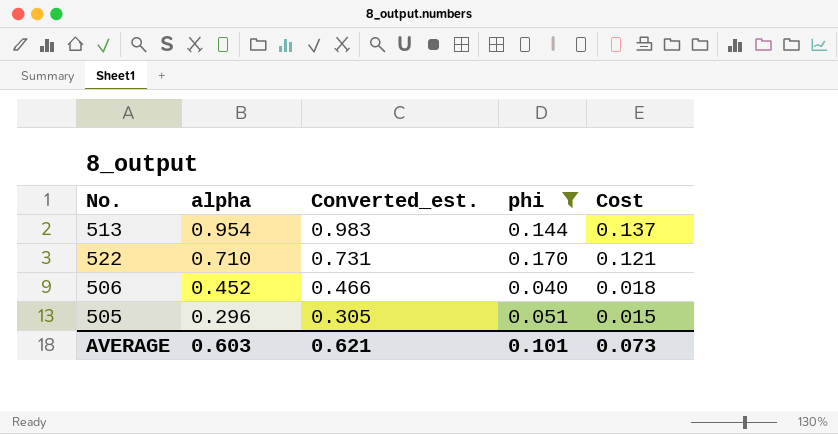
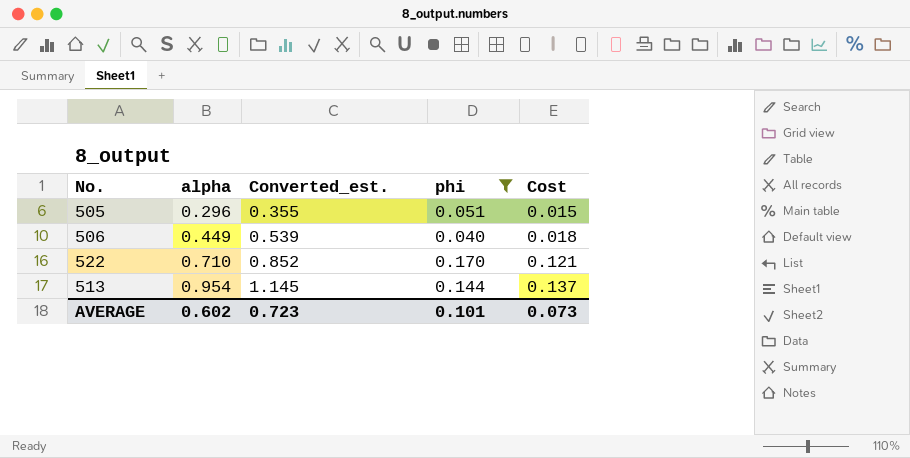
row order: alpha descending -> alpha ascending
column Converted_est. | formula: [alpha] * 1.03 -> [alpha] * 1.2
506 | alpha: 0.452 -> 0.449
AVERAGE | alpha: 0.603 -> 0.602
AVERAGE | Converted_est.: 0.621 -> 0.723

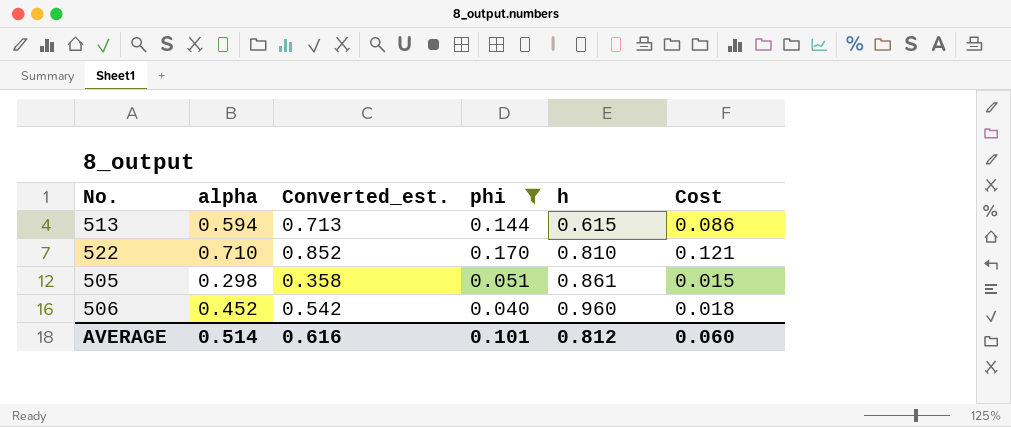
row order: alpha ascending -> h ascending
column h | position: none -> 5
513 | alpha: 0.954 -> 0.594
513 | Converted_est.: 1.145 -> 0.713
513 | Cost: 0.137 -> 0.086
505 | alpha: 0.296 -> 0.298
505 | Converted_est.: 0.355 -> 0.358
506 | alpha: 0.449 -> 0.452
506 | Converted_est.: 0.539 -> 0.542
AVERAGE | alpha: 0.602 -> 0.514
AVERAGE | Converted_est.: 0.723 -> 0.616
AVERAGE | Cost: 0.073 -> 0.060

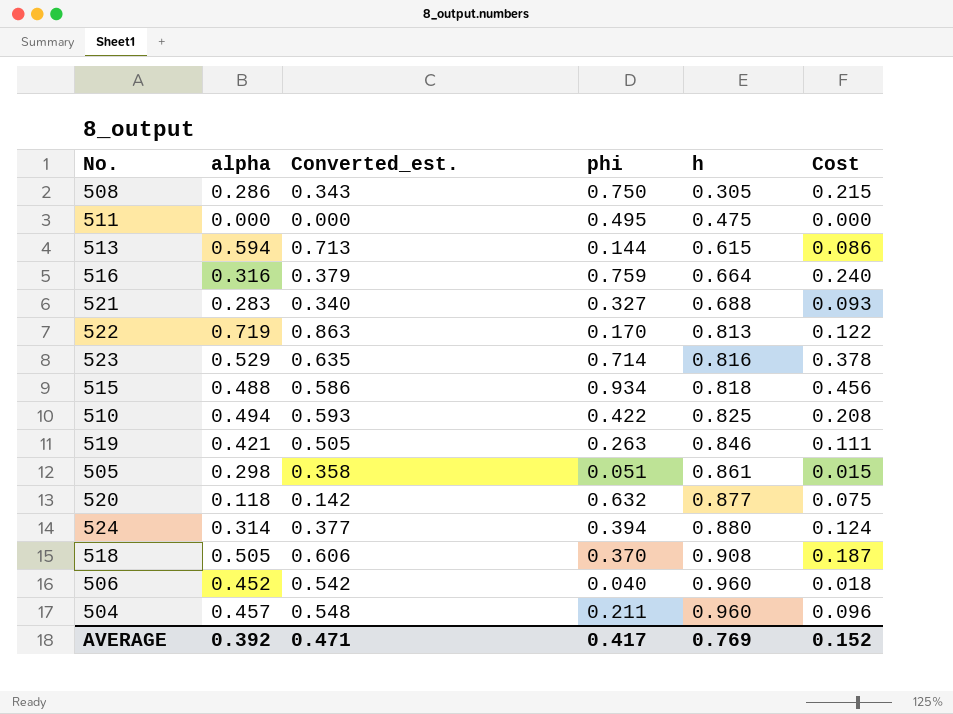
filter: phi <= 0.170 -> none
522 | alpha: 0.710 -> 0.719
522 | Converted_est.: 0.852 -> 0.863
522 | h: 0.810 -> 0.813
522 | Cost: 0.121 -> 0.122
AVERAGE | alpha: 0.514 -> 0.392
AVERAGE | Converted_est.: 0.616 -> 0.471
AVERAGE | phi: 0.101 -> 0.417
AVERAGE | h: 0.812 -> 0.769
AVERAGE | Cost: 0.060 -> 0.152

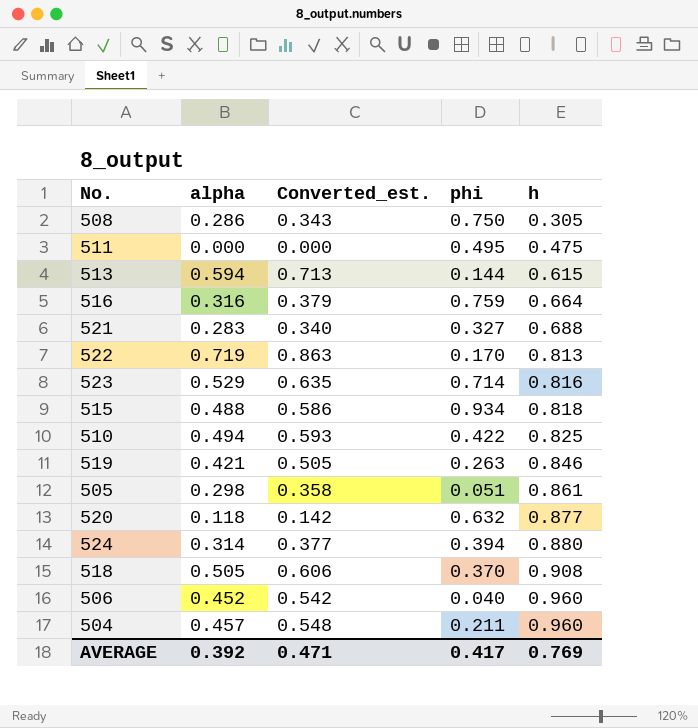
column Cost | formula: [alpha] * [phi] -> none

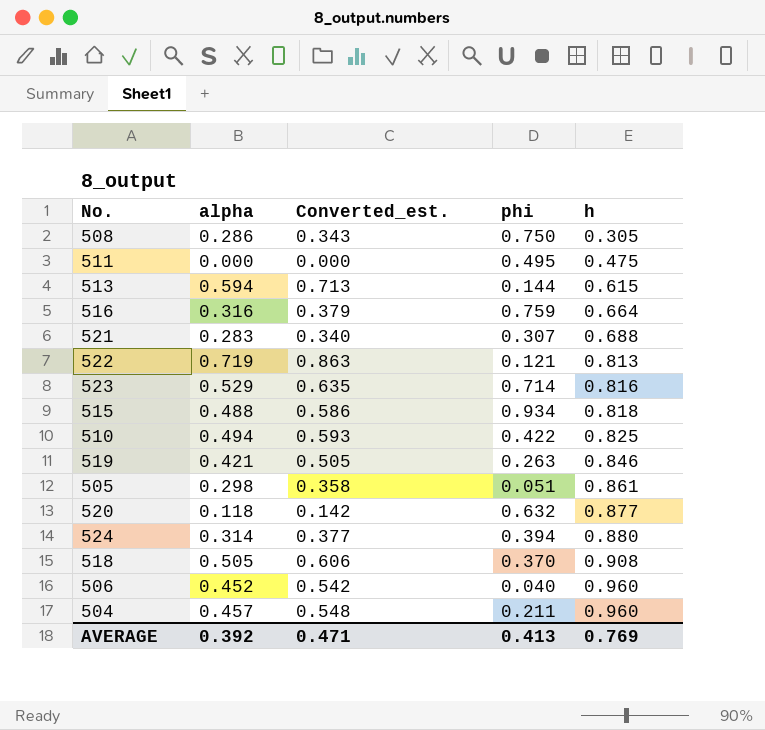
521 | phi: 0.327 -> 0.307
522 | phi: 0.170 -> 0.121
AVERAGE | phi: 0.417 -> 0.413

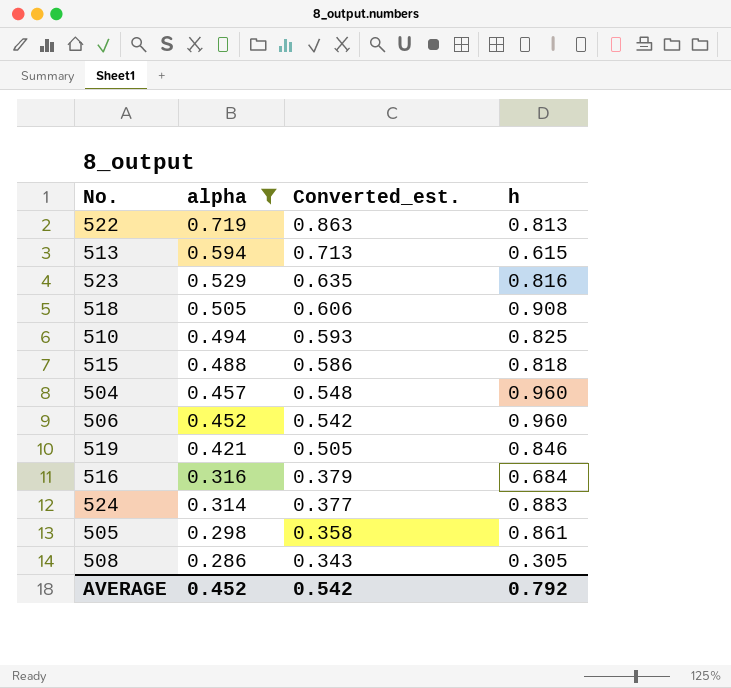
filter: none -> alpha >= 0.286
row order: h ascending -> alpha descending
column phi | position: 4 -> none
516 | h: 0.664 -> 0.684
524 | h: 0.880 -> 0.883
AVERAGE | alpha: 0.392 -> 0.452
AVERAGE | Converted_est.: 0.471 -> 0.542
AVERAGE | h: 0.769 -> 0.792

